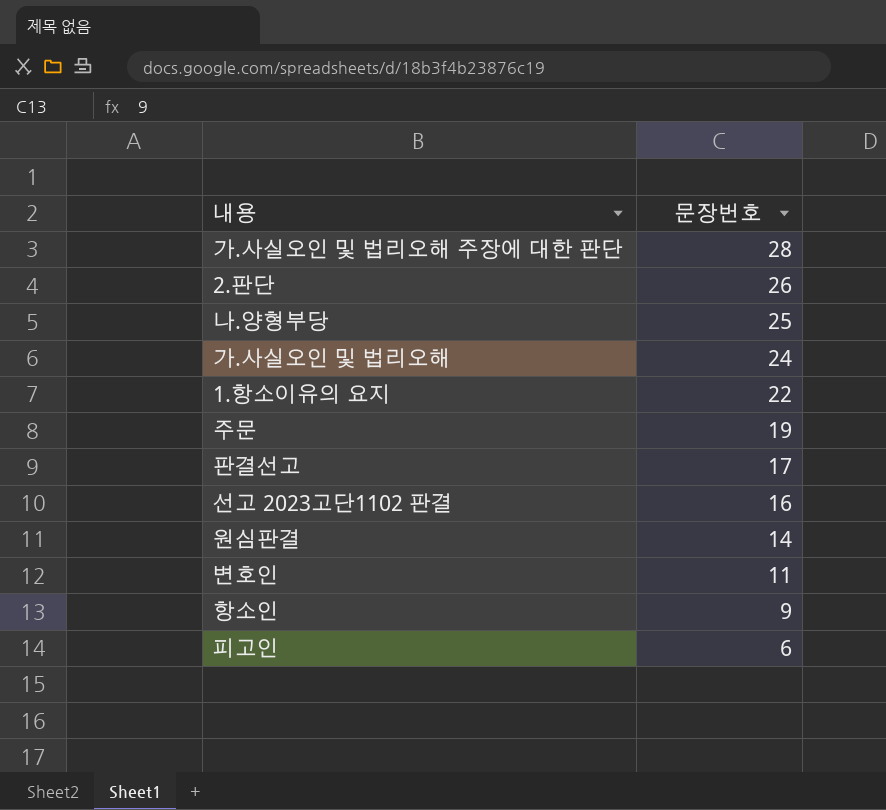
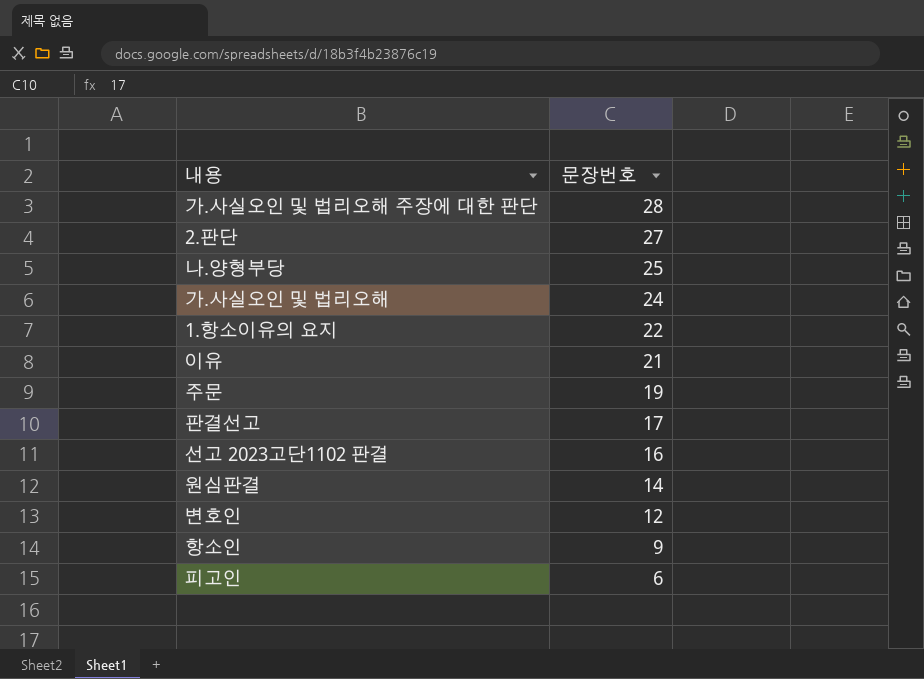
2.판단 | 문장번호: 26 -> 27
row 이유: none -> 21
변호인 | 문장번호: 11 -> 12

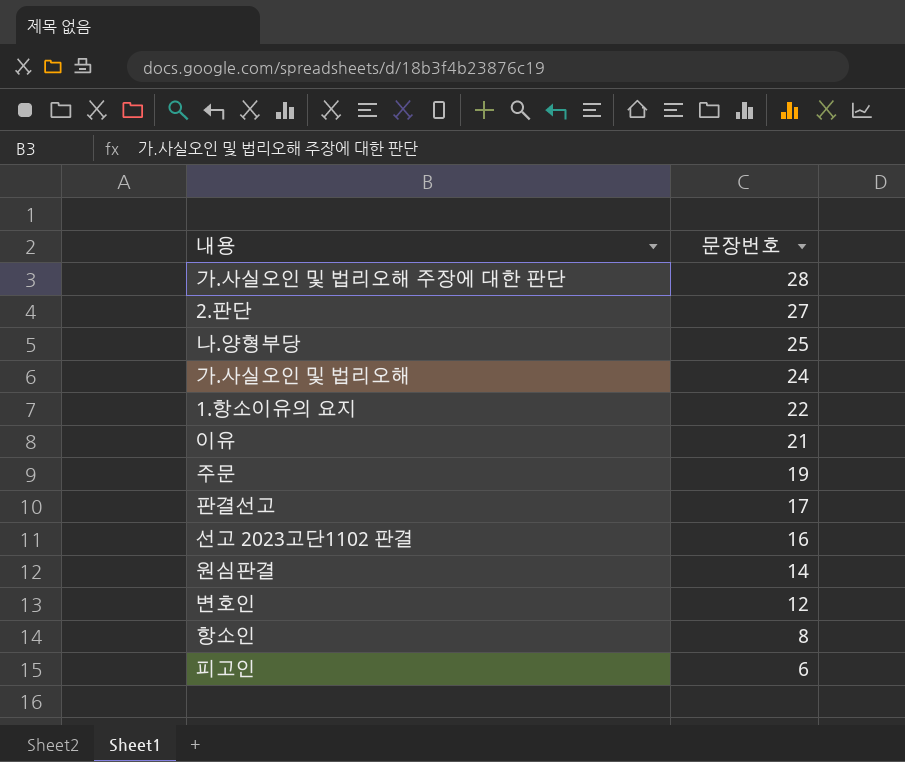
항소인 | 문장번호: 9 -> 8

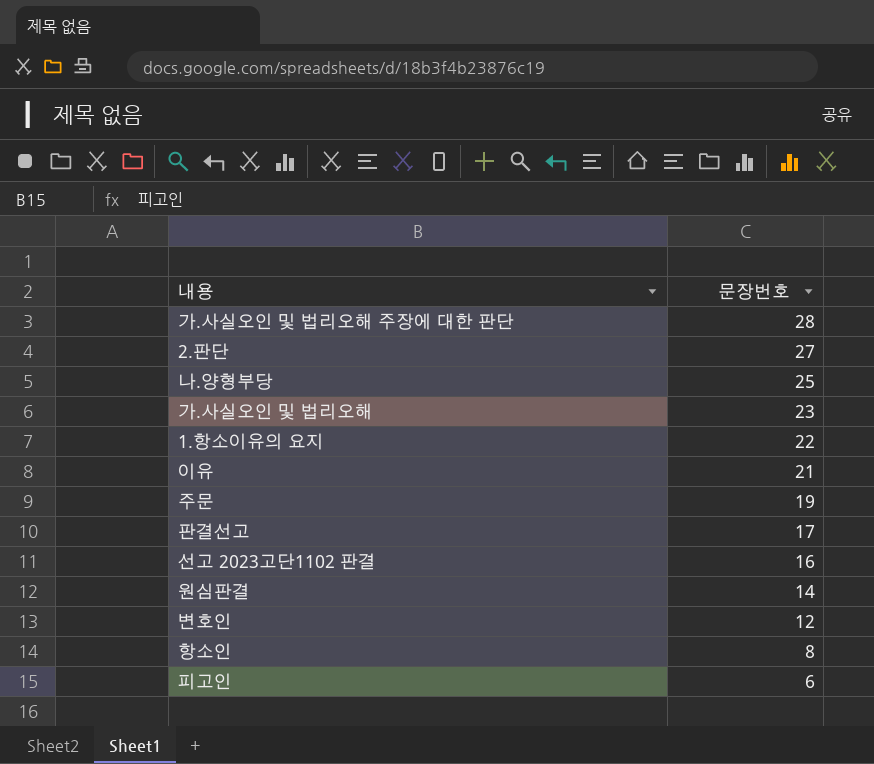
가.사실오인 및 법리오해 | 문장번호: 24 -> 23

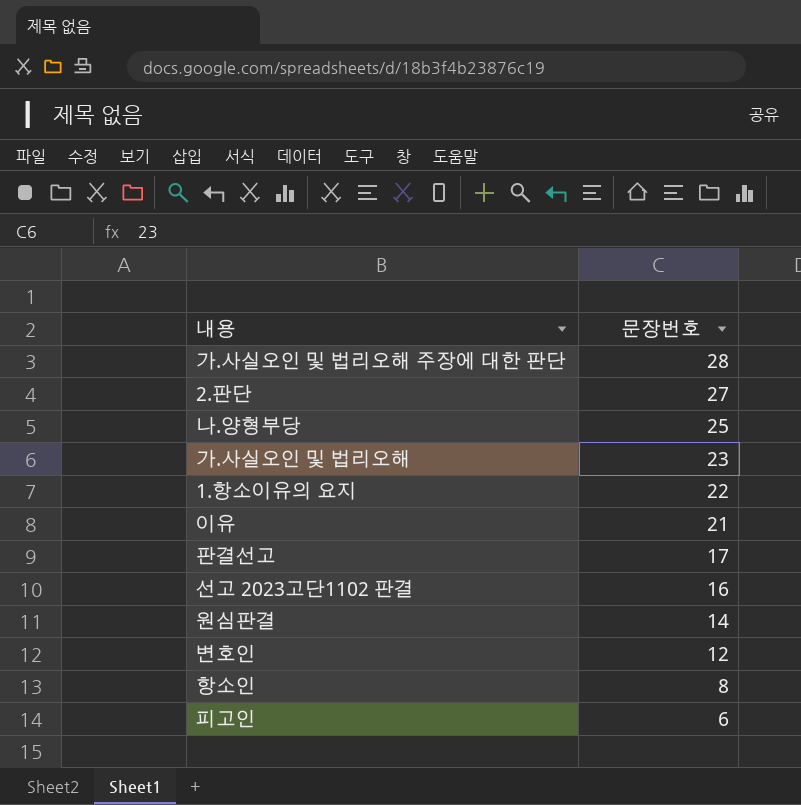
row 주문: 19 -> none

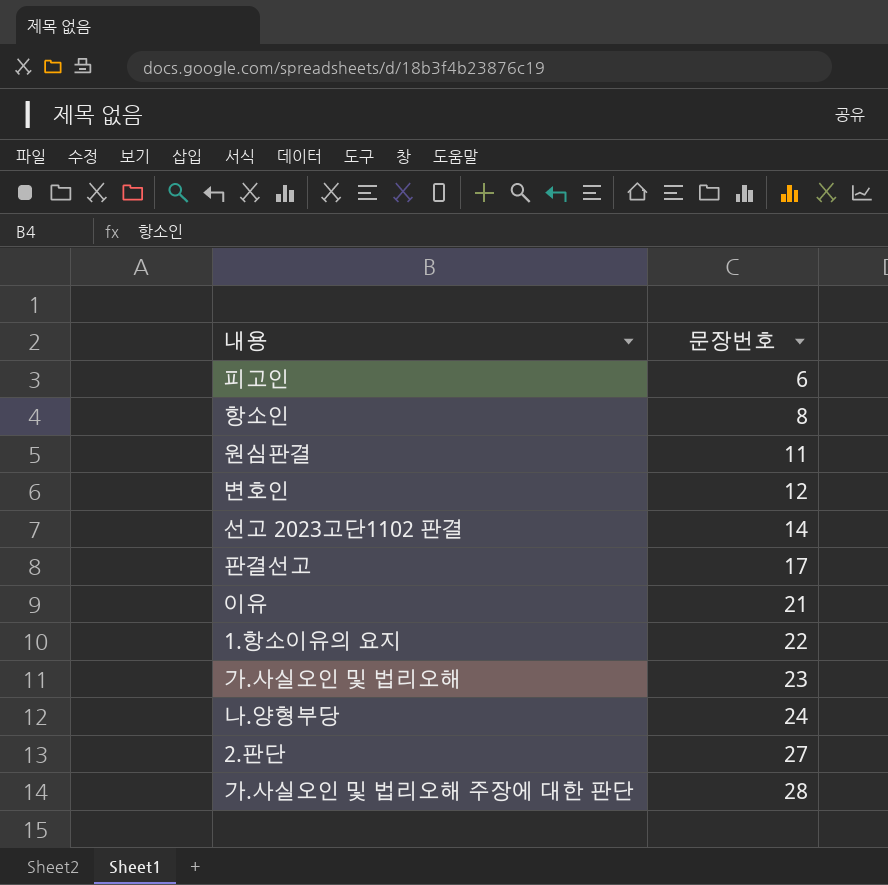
row order: 문장번호 descending -> 문장번호 ascending
원심판결 | 문장번호: 14 -> 11
선고 2023고단1102 판결 | 문장번호: 16 -> 14
나.양형부당 | 문장번호: 25 -> 24

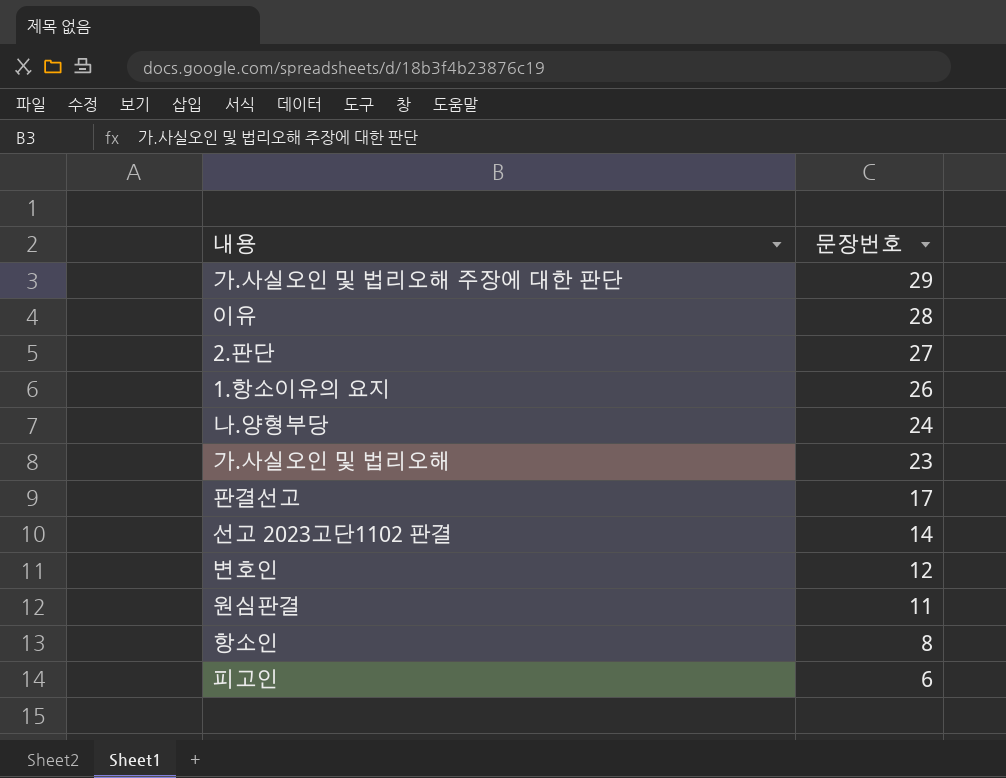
row order: 문장번호 ascending -> 문장번호 descending
가.사실오인 및 법리오해 주장에 대한 판단 | 문장번호: 28 -> 29
이유 | 문장번호: 21 -> 28
1.항소이유의 요지 | 문장번호: 22 -> 26

